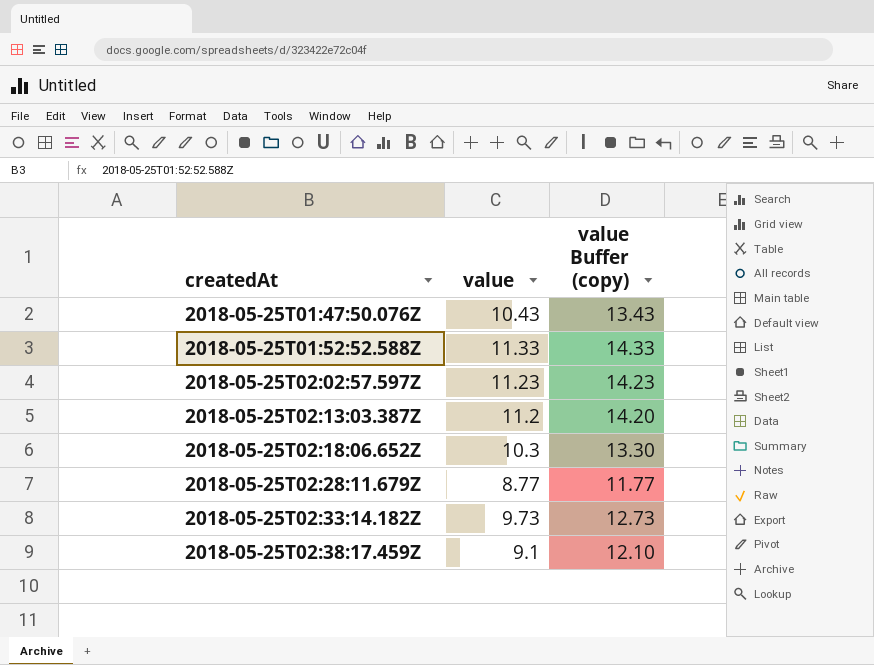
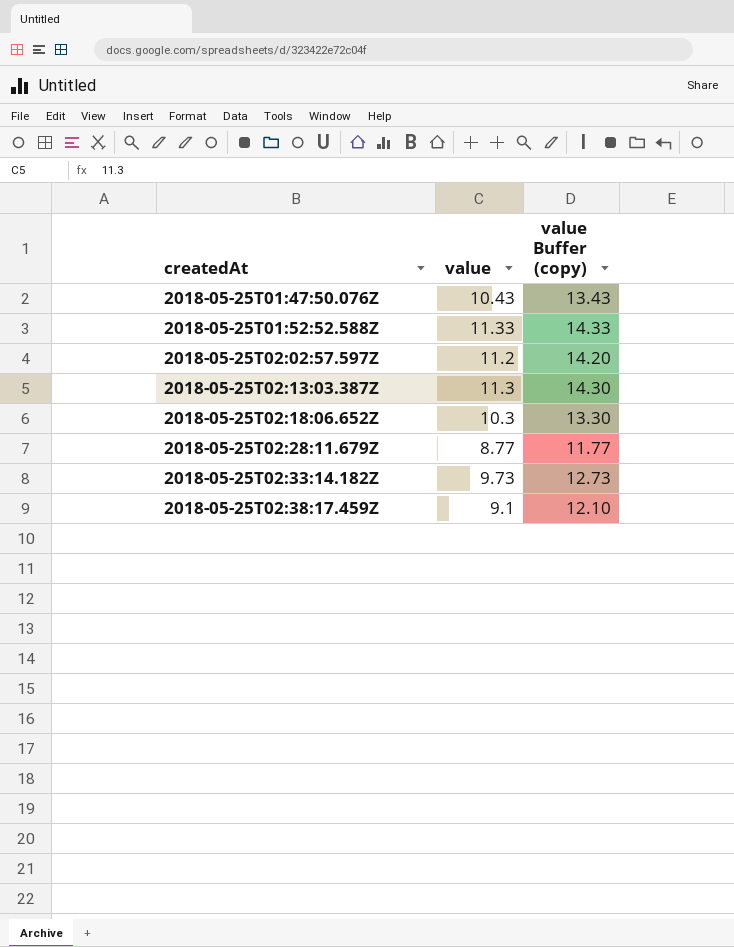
2018-05-25T02:02:57.597Z | value: 11.23 -> 11.2
2018-05-25T02:02:57.597Z | value Buffer (copy): 14.23 -> 14.20
2018-05-25T02:13:03.387Z | value: 11.2 -> 11.3
2018-05-25T02:13:03.387Z | value Buffer (copy): 14.20 -> 14.30

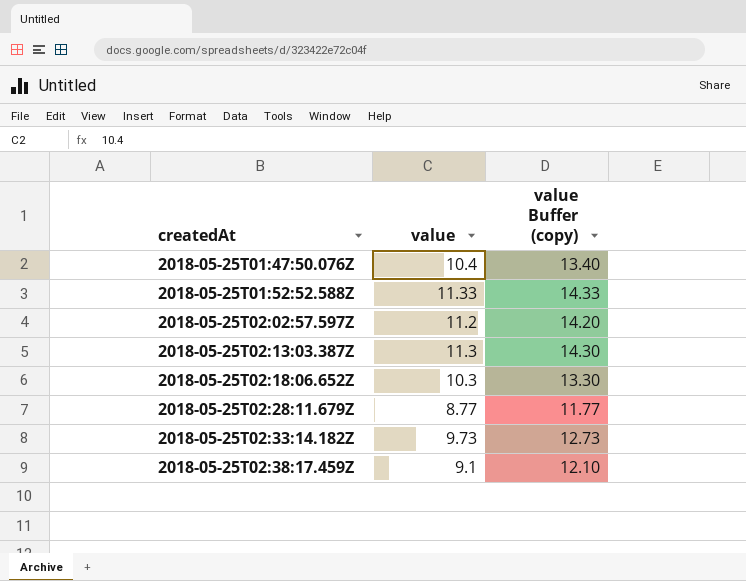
2018-05-25T01:47:50.076Z | value: 10.43 -> 10.4
2018-05-25T01:47:50.076Z | value Buffer (copy): 13.43 -> 13.40

